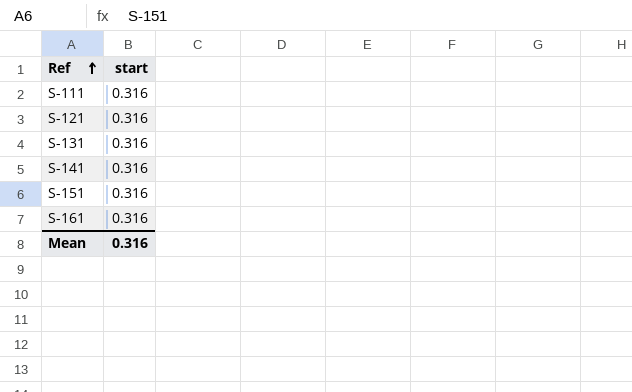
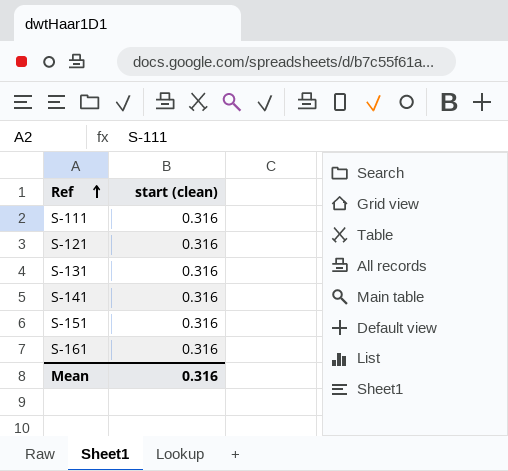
column name: start -> start (clean)

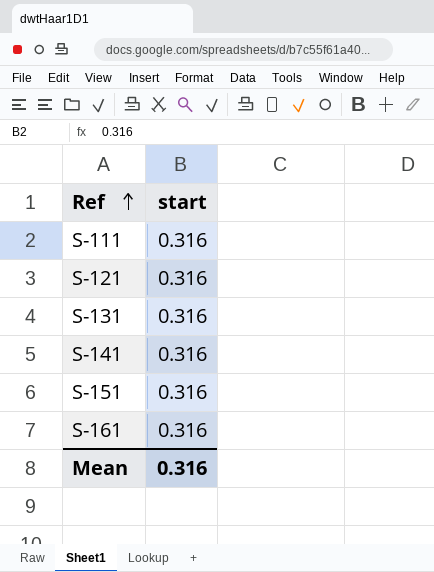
column name: start (clean) -> start

